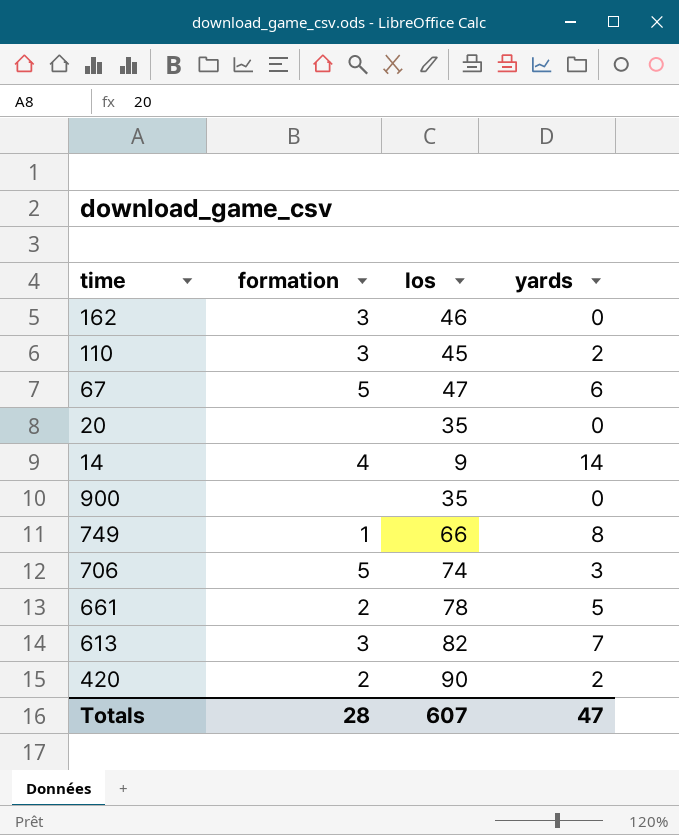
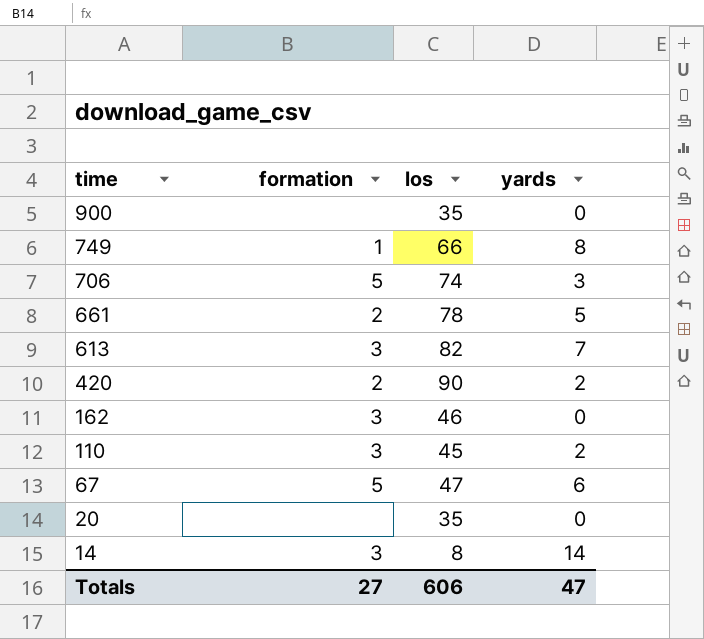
row order: none -> time descending
14 | formation: 4 -> 3
14 | los: 9 -> 8
Totals | formation: 28 -> 27
Totals | los: 607 -> 606

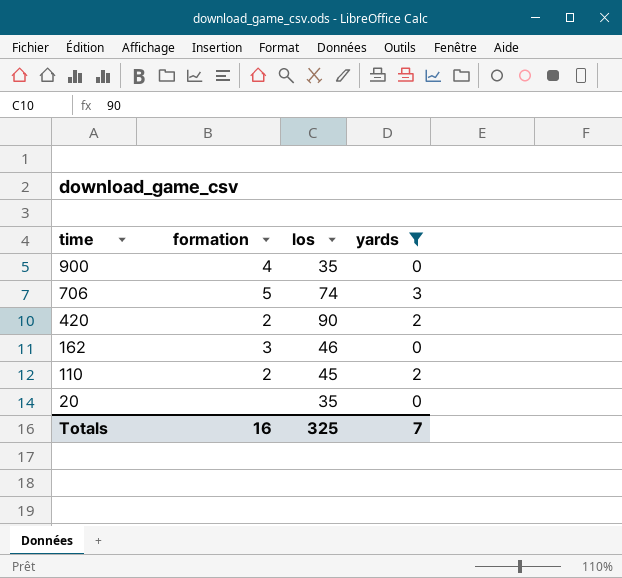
filter: none -> yards <= 3
900 | formation: none -> 4
110 | formation: 3 -> 2
Totals | formation: 27 -> 16
Totals | los: 606 -> 325
Totals | yards: 47 -> 7

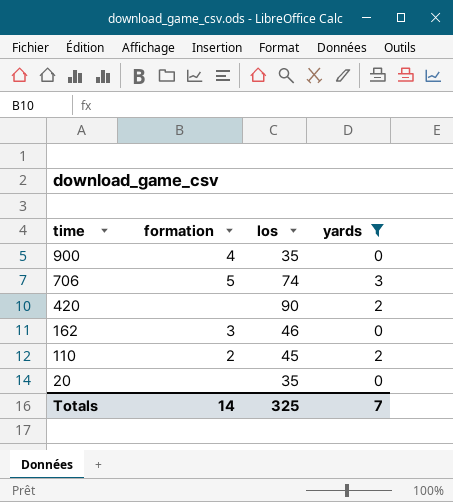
420 | formation: 2 -> none
Totals | formation: 16 -> 14

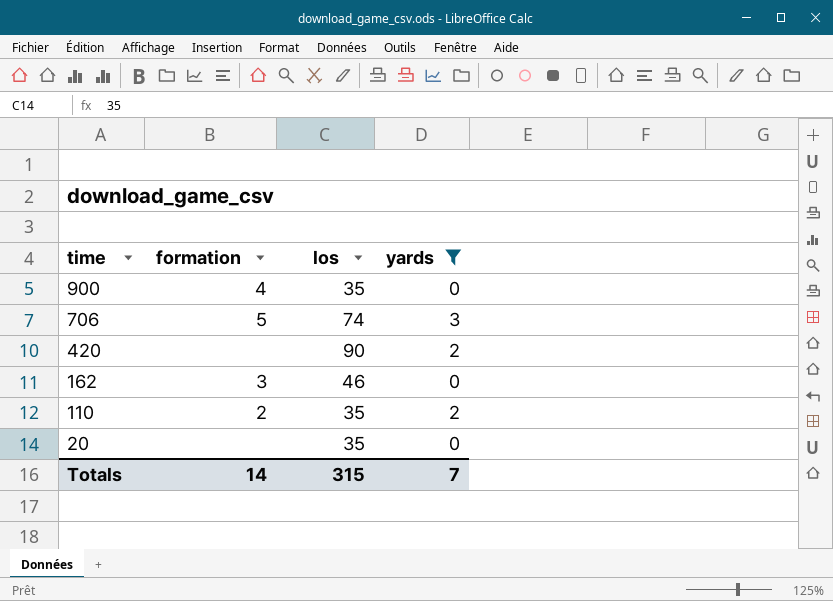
110 | los: 45 -> 35
Totals | los: 325 -> 315

